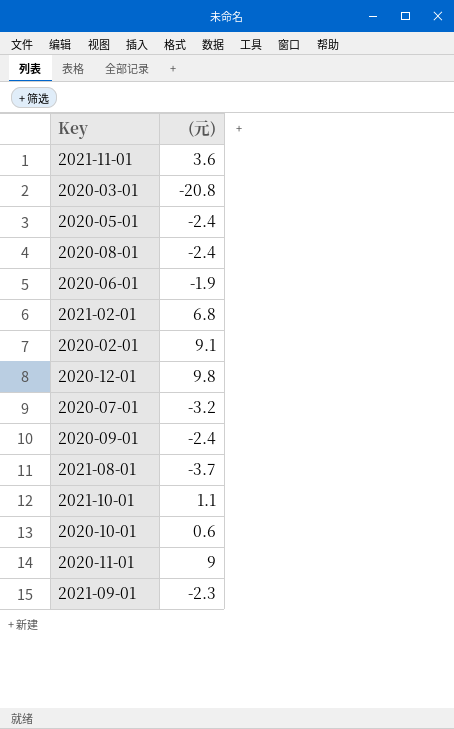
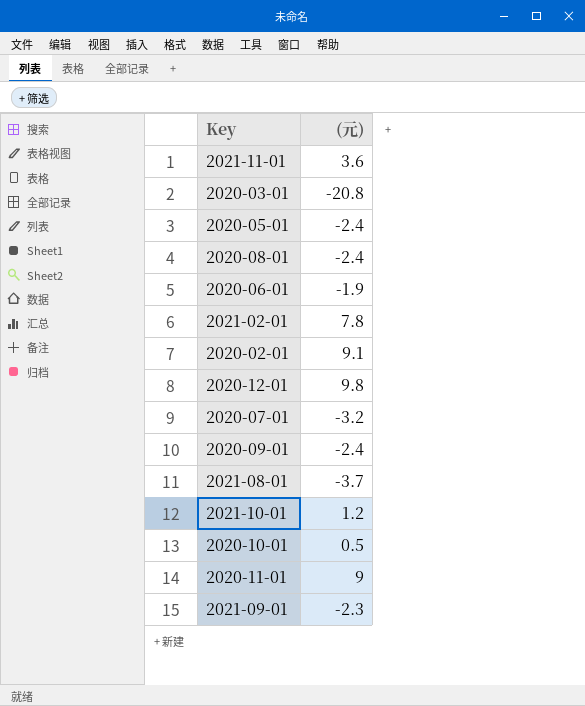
2021-02-01 | (元): 6.8 -> 7.8
2021-10-01 | (元): 1.1 -> 1.2
2020-10-01 | (元): 0.6 -> 0.5

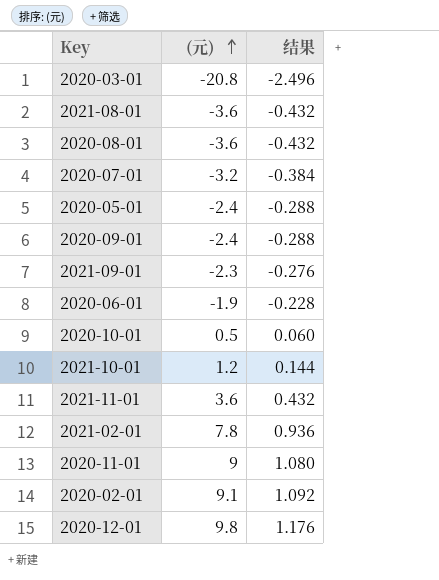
row order: none -> (元) ascending
column 结果 | formula: none -> [(元)] * 0.12
2021-08-01 | (元): -3.7 -> -3.6
2020-08-01 | (元): -2.4 -> -3.6

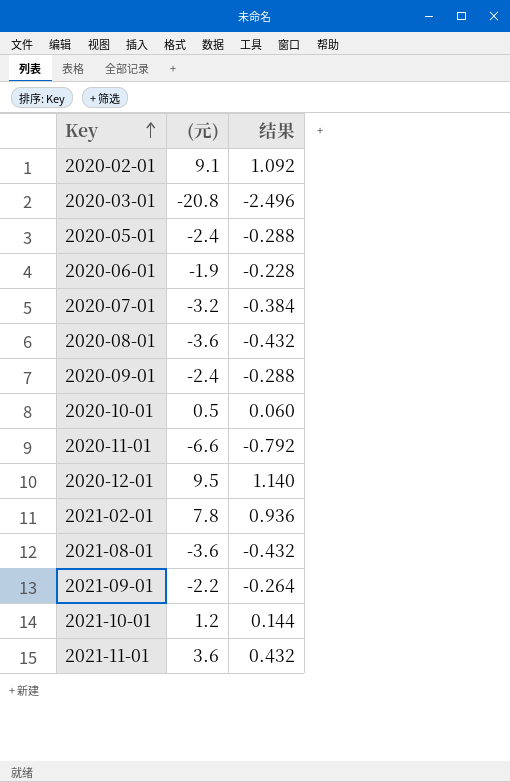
row order: (元) ascending -> Key ascending
2020-11-01 | (元): 9 -> -6.6
2020-11-01 | 结果: 1.080 -> -0.792
2020-12-01 | (元): 9.8 -> 9.5
2020-12-01 | 结果: 1.176 -> 1.140
2021-09-01 | (元): -2.3 -> -2.2
2021-09-01 | 结果: -0.276 -> -0.264

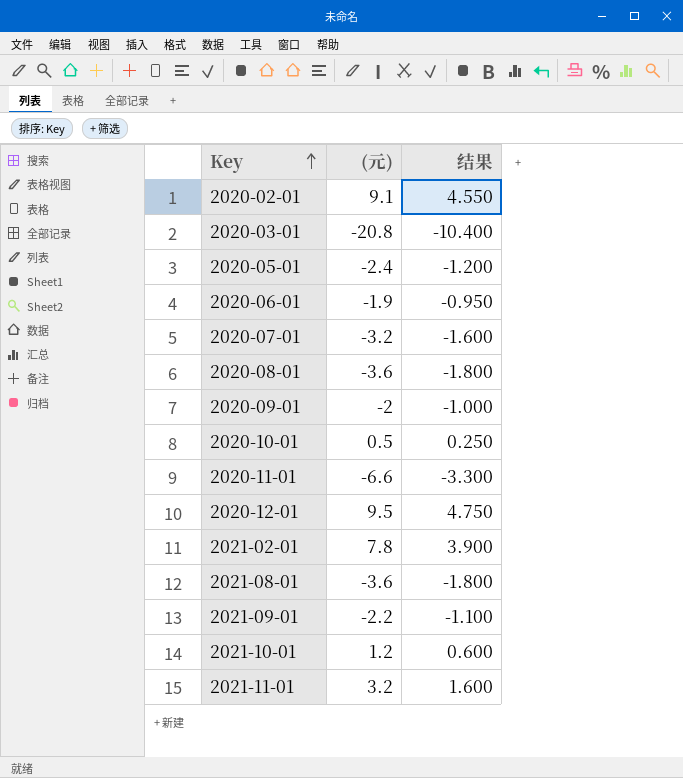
column 结果 | formula: [(元)] * 0.12 -> [(元)] * 0.5
2020-09-01 | (元): -2.4 -> -2
2021-11-01 | (元): 3.6 -> 3.2

